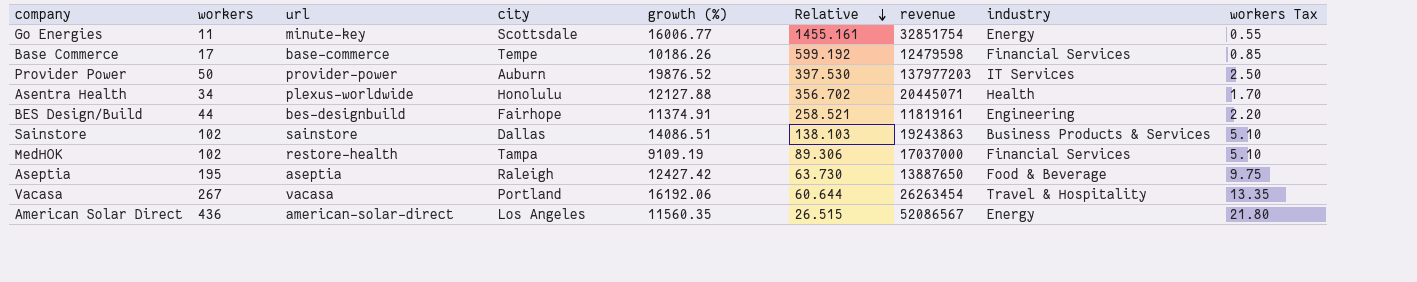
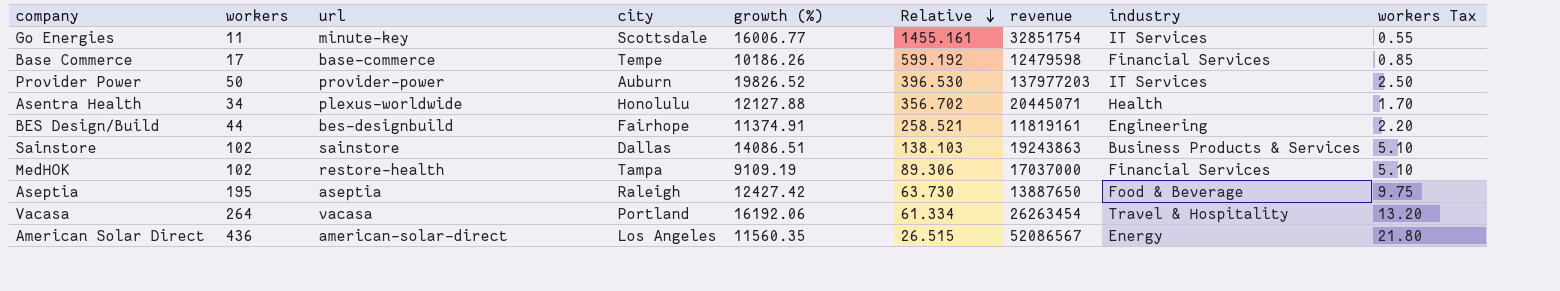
Go Energies | industry: Energy -> IT Services
Provider Power | growth (%): 19876.52 -> 19826.52
Provider Power | Relative: 397.530 -> 396.530
Vacasa | workers: 267 -> 264
Vacasa | Relative: 60.644 -> 61.334
Vacasa | workers Tax: 13.35 -> 13.20

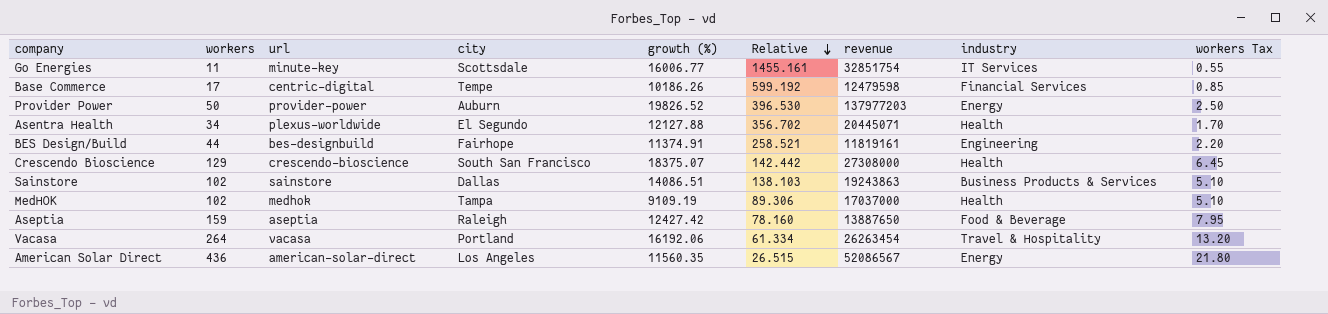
Base Commerce | url: base-commerce -> centric-digital
Provider Power | industry: IT Services -> Energy
Asentra Health | city: Honolulu -> El Segundo
row Crescendo Bioscience: none -> 129 | crescendo-bioscience | South San Francisco | 18375.07 | 142.442 | 27308000 | Health | 6.45
MedHOK | url: restore-health -> medhok
MedHOK | industry: Financial Services -> Health
Aseptia | workers: 195 -> 159
Aseptia | Relative: 63.730 -> 78.160
Aseptia | workers Tax: 9.75 -> 7.95

